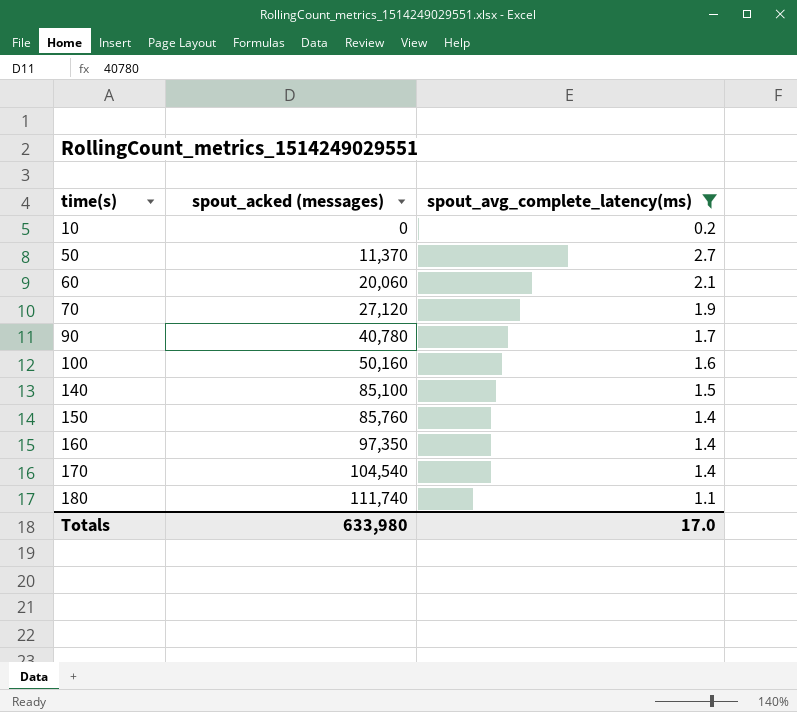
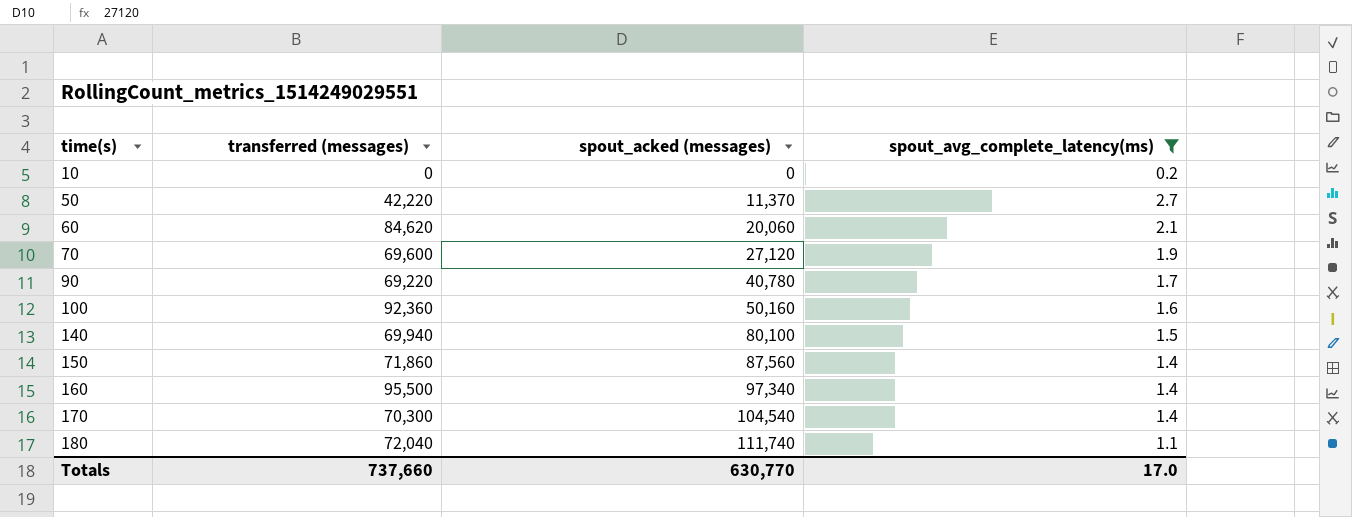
column transferred (messages) | position: none -> 2
140 | spout_acked (messages): 85,100 -> 80,100
150 | spout_acked (messages): 85,760 -> 87,560
160 | spout_acked (messages): 97,350 -> 97,340
Totals | spout_acked (messages): 633,980 -> 630,770

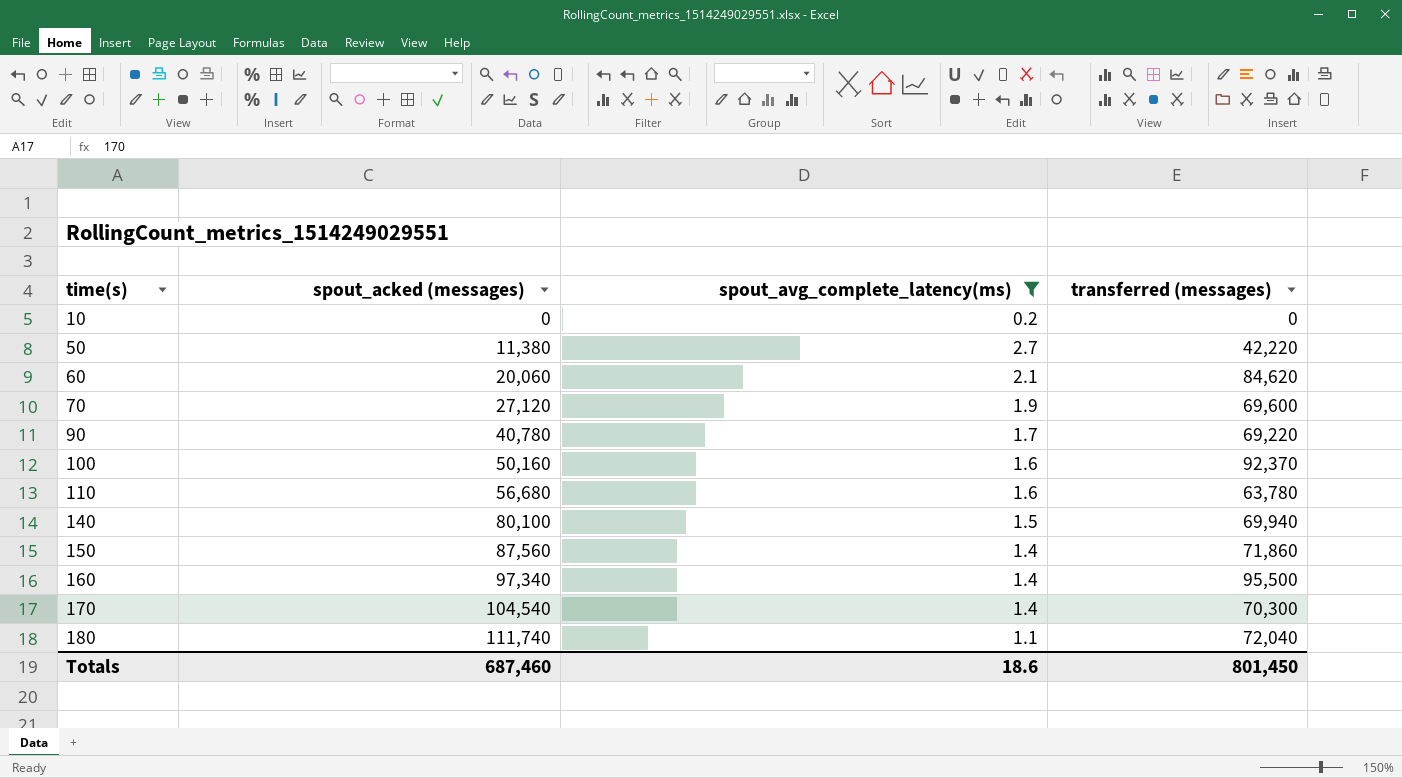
column transferred (messages) | position: 2 -> 4
50 | spout_acked (messages): 11,370 -> 11,380
100 | transferred (messages): 92,360 -> 92,370
row 110: none -> 56,680 | 1.6 | 63,780
Totals | spout_acked (messages): 630,770 -> 687,460
Totals | spout_avg_complete_latency(ms): 17.0 -> 18.6
Totals | transferred (messages): 737,660 -> 801,450

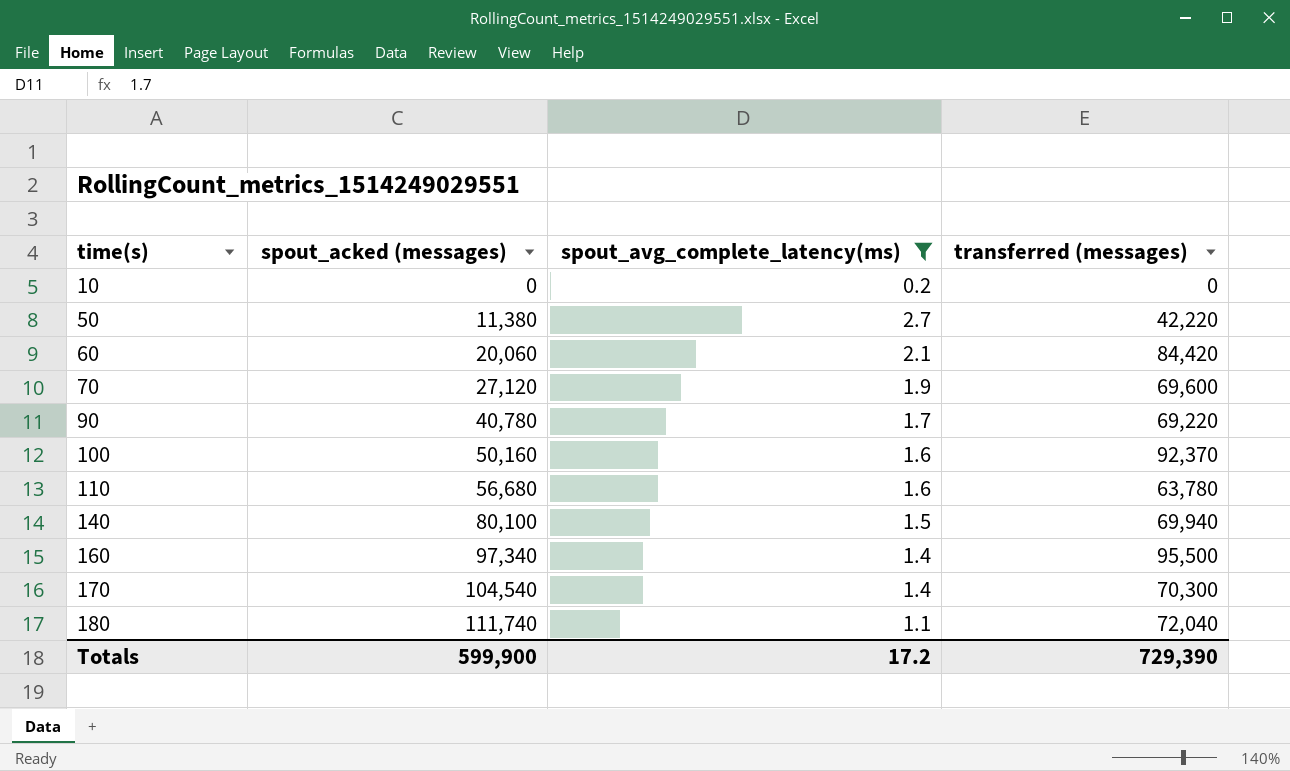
row 150: 87,560 | 1.4 | 71,860 -> none
60 | transferred (messages): 84,620 -> 84,420
Totals | spout_acked (messages): 687,460 -> 599,900
Totals | spout_avg_complete_latency(ms): 18.6 -> 17.2
Totals | transferred (messages): 801,450 -> 729,390

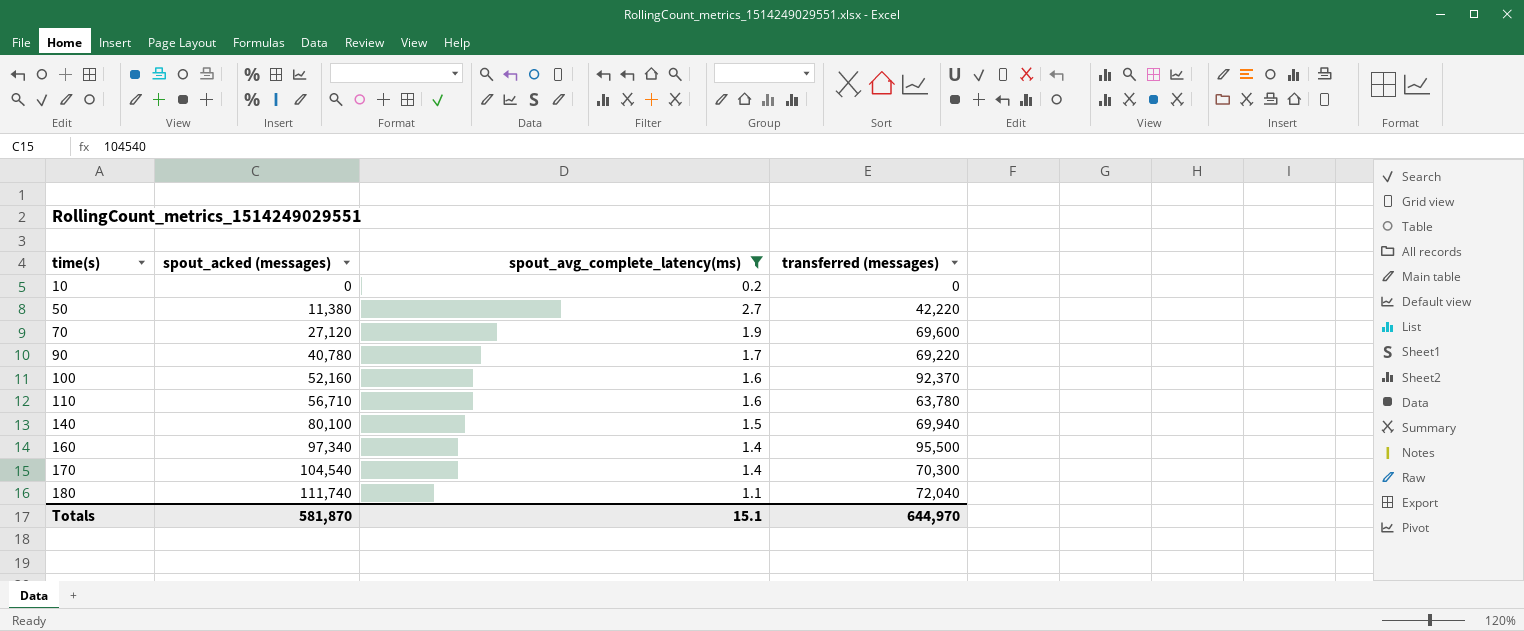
row 60: 20,060 | 2.1 | 84,420 -> none
100 | spout_acked (messages): 50,160 -> 52,160
110 | spout_acked (messages): 56,680 -> 56,710
Totals | spout_acked (messages): 599,900 -> 581,870
Totals | spout_avg_complete_latency(ms): 17.2 -> 15.1
Totals | transferred (messages): 729,390 -> 644,970

